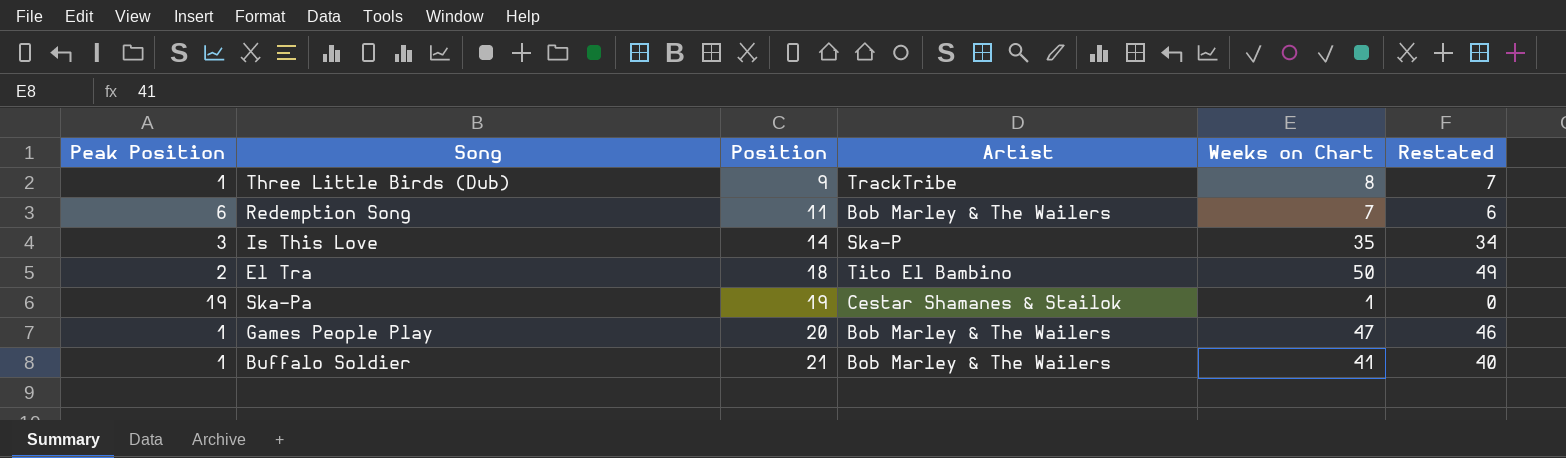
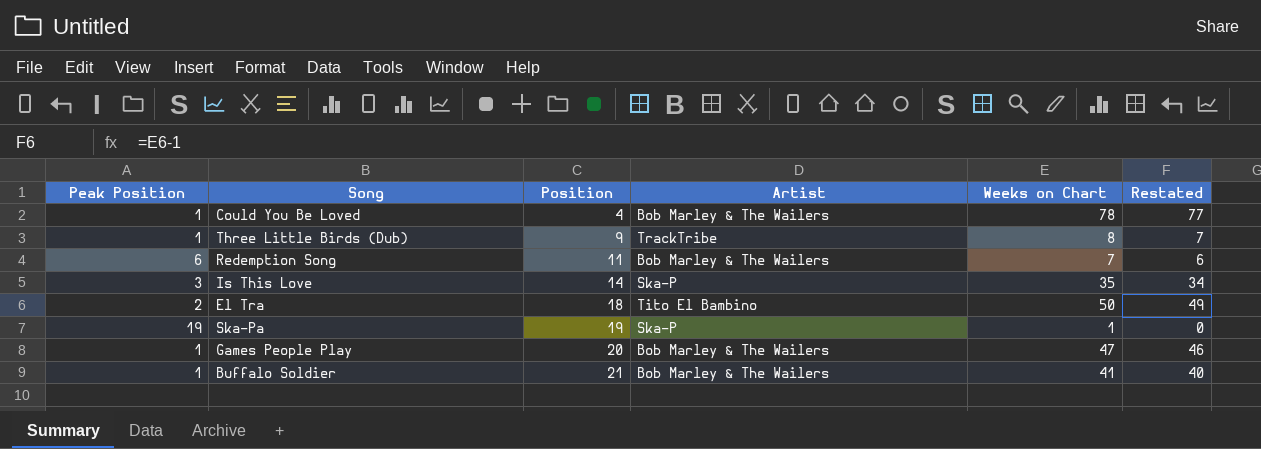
row Could You Be Loved: none -> 1 | 4 | Bob Marley & The Wailers | 78 | 77
Ska-Pa | Artist: Cestar Shamanes & Stailok -> Ska-P

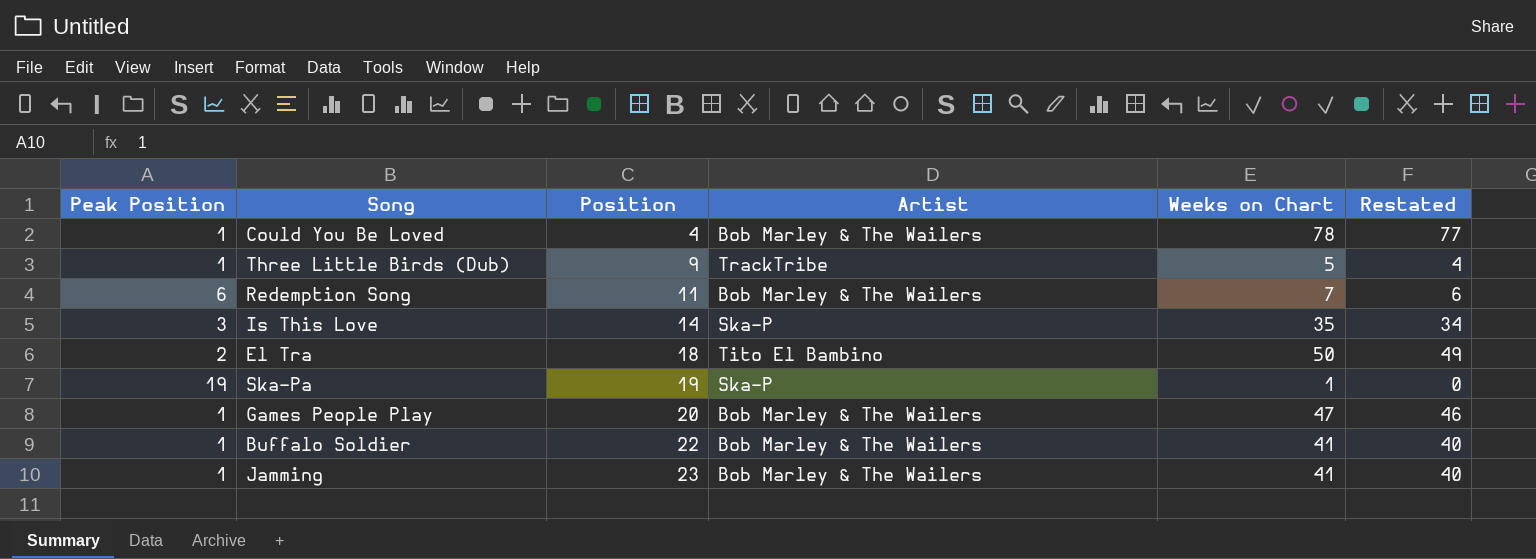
Three Little Birds (Dub) | Weeks on Chart: 8 -> 5
Three Little Birds (Dub) | Restated: 7 -> 4
Buffalo Soldier | Position: 21 -> 22
row Jamming: none -> 1 | 23 | Bob Marley & The Wailers | 41 | 40

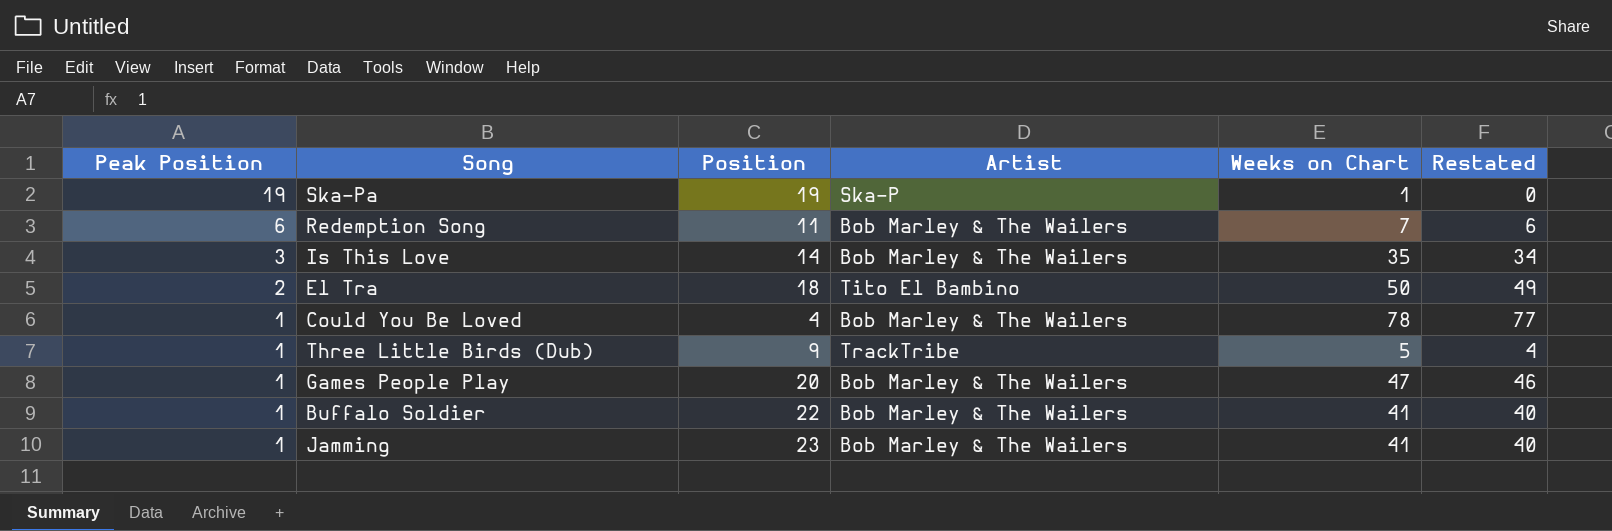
row order: Position ascending -> Peak Position descending
Is This Love | Artist: Ska-P -> Bob Marley & The Wailers

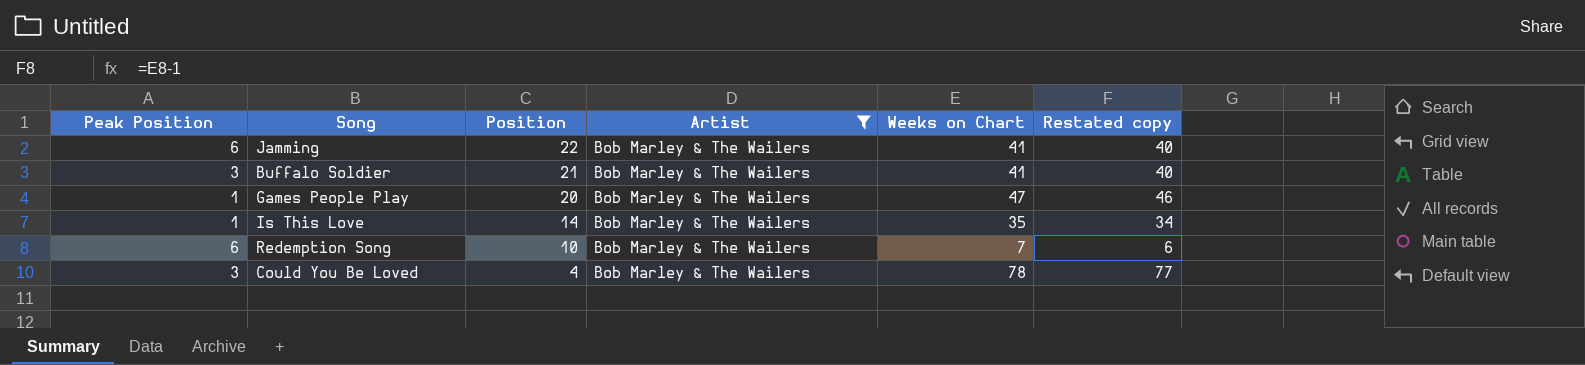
filter: none -> Artist = Bob Marley & The Wailers
row order: Peak Position descending -> Position descending
column name: Restated -> Restated copy
Jamming | Peak Position: 1 -> 6
Jamming | Position: 23 -> 22
Buffalo Soldier | Peak Position: 1 -> 3
Buffalo Soldier | Position: 22 -> 21
Is This Love | Peak Position: 3 -> 1
Redemption Song | Position: 11 -> 10
Could You Be Loved | Peak Position: 1 -> 3

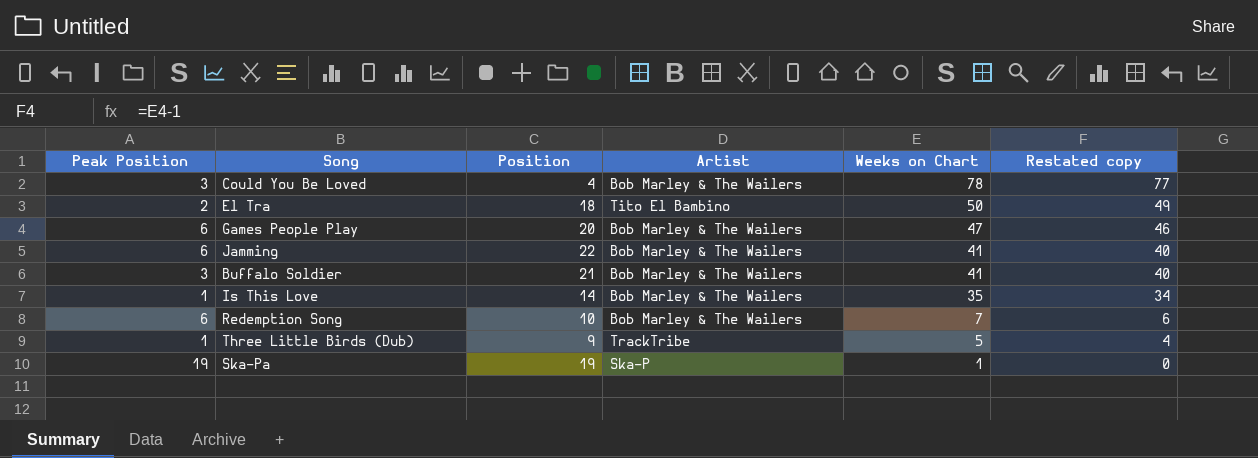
filter: Artist = Bob Marley & The Wailers -> none
row order: Position descending -> Weeks on Chart descending
Games People Play | Peak Position: 1 -> 6

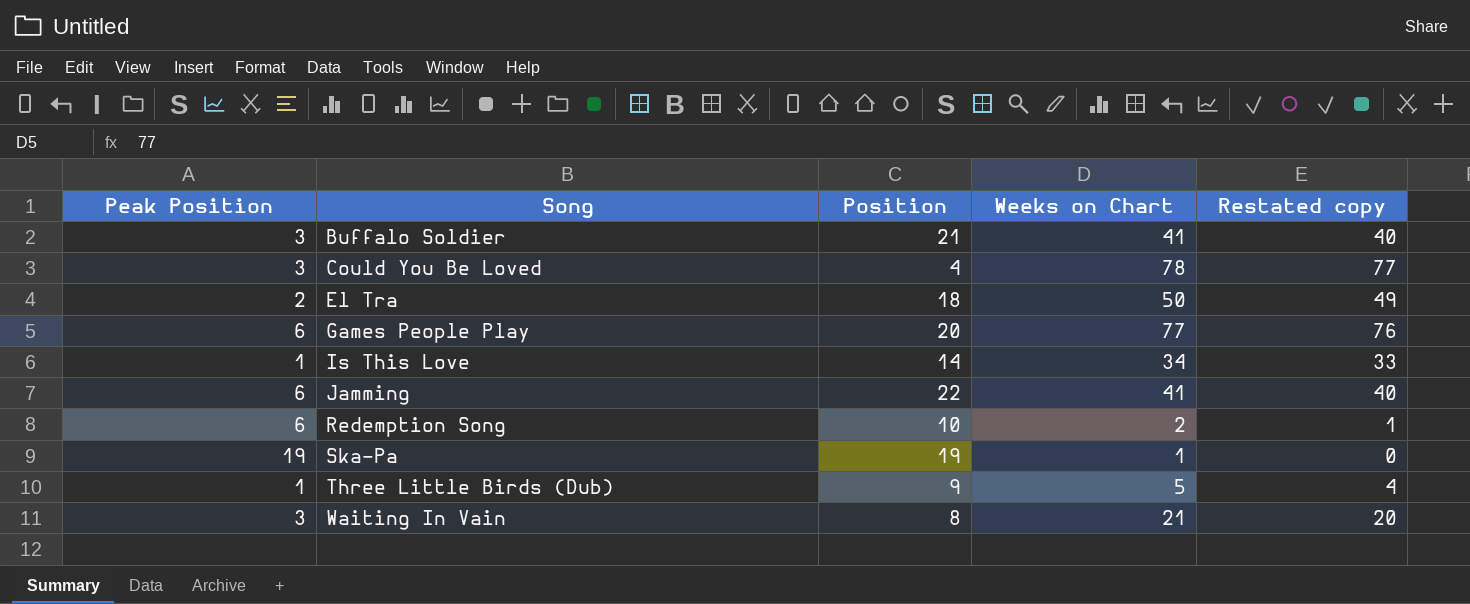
row order: Weeks on Chart descending -> Song ascending
column Artist | position: 4 -> none
Games People Play | Weeks on Chart: 47 -> 77
Games People Play | Restated copy: 46 -> 76
Is This Love | Weeks on Chart: 35 -> 34
Is This Love | Restated copy: 34 -> 33
Redemption Song | Weeks on Chart: 7 -> 2
Redemption Song | Restated copy: 6 -> 1
row Waiting In Vain: none -> 3 | 8 | 21 | 20

